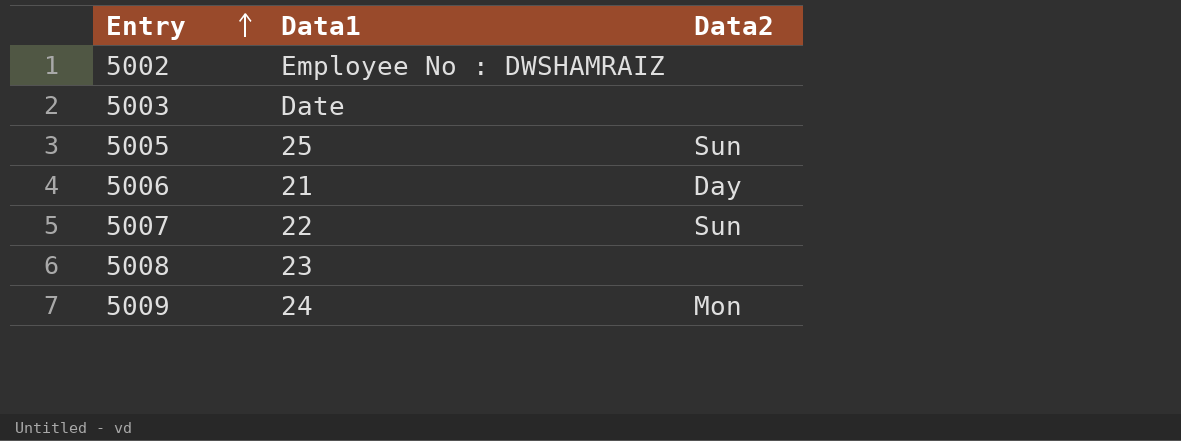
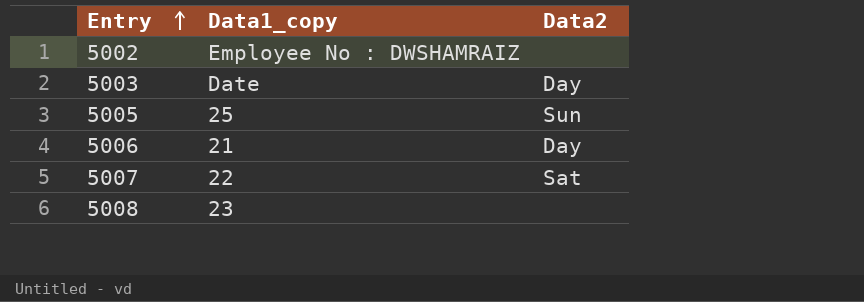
column name: Data1 -> Data1_copy
row 5009: 24 | Mon -> none
5003 | Data2: none -> Day
5007 | Data2: Sun -> Sat

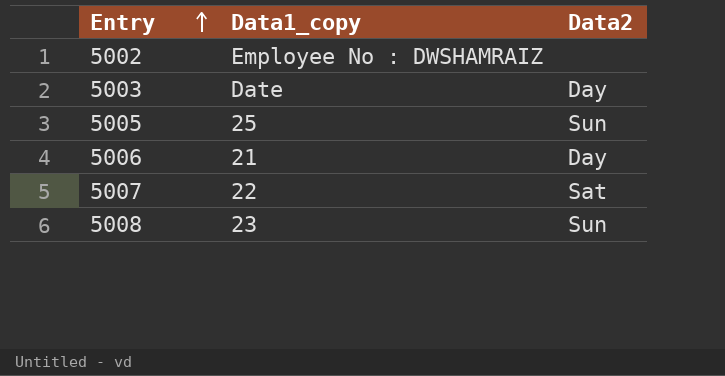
5008 | Data2: none -> Sun

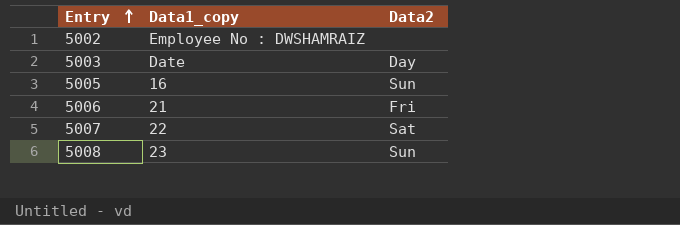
5005 | Data1_copy: 25 -> 16
5006 | Data2: Day -> Fri

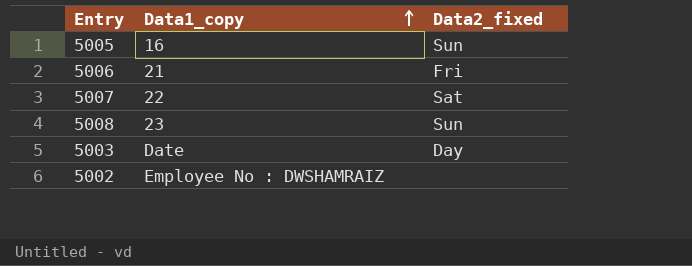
row order: Entry ascending -> Data1_copy ascending
column name: Data2 -> Data2_fixed

